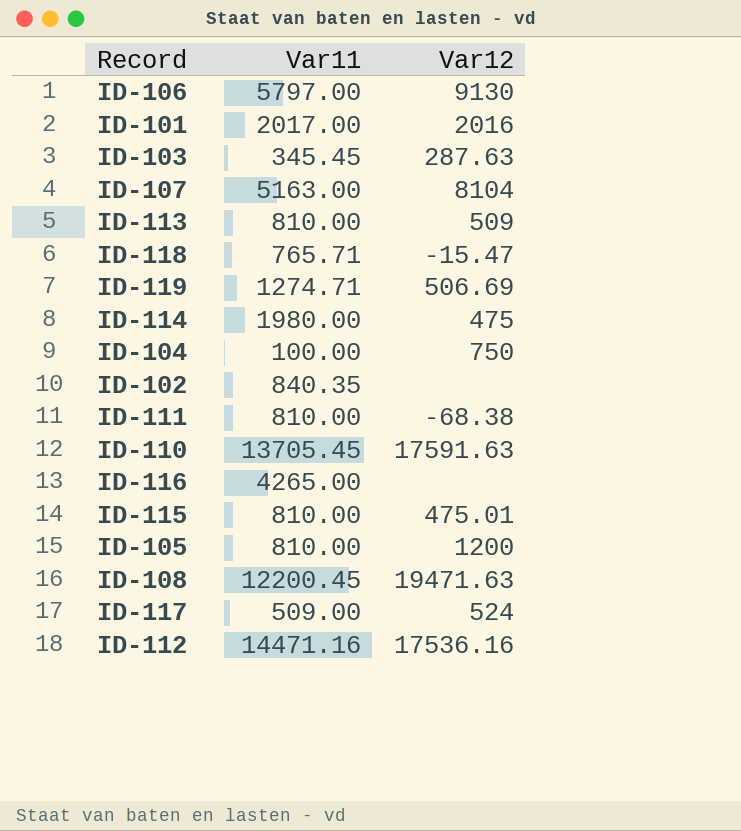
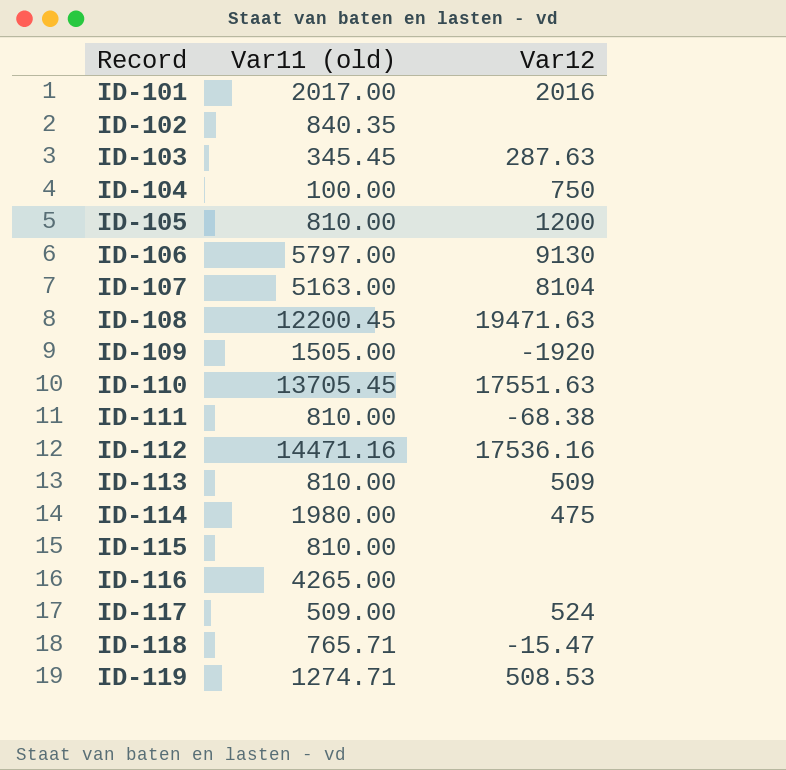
row order: none -> Record ascending
column name: Var11 -> Var11 (old)
row ID-109: none -> 1505.00 | -1920
ID-110 | Var12: 17591.63 -> 17551.63
ID-115 | Var12: 475.01 -> none
ID-119 | Var12: 506.69 -> 508.53

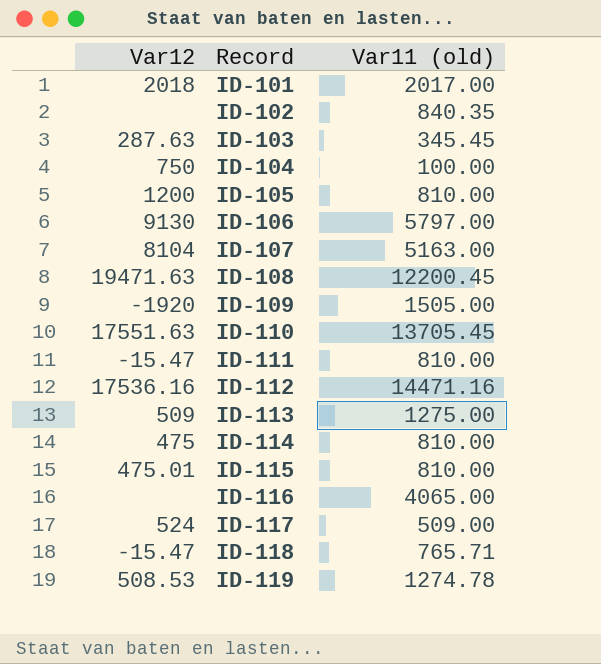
column Var12 | position: 3 -> 1
ID-101 | Var12: 2016 -> 2018
ID-111 | Var12: -68.38 -> -15.47
ID-113 | Var11 (old): 810.00 -> 1275.00
ID-114 | Var11 (old): 1980.00 -> 810.00
ID-115 | Var12: none -> 475.01
ID-116 | Var11 (old): 4265.00 -> 4065.00
ID-119 | Var11 (old): 1274.71 -> 1274.78

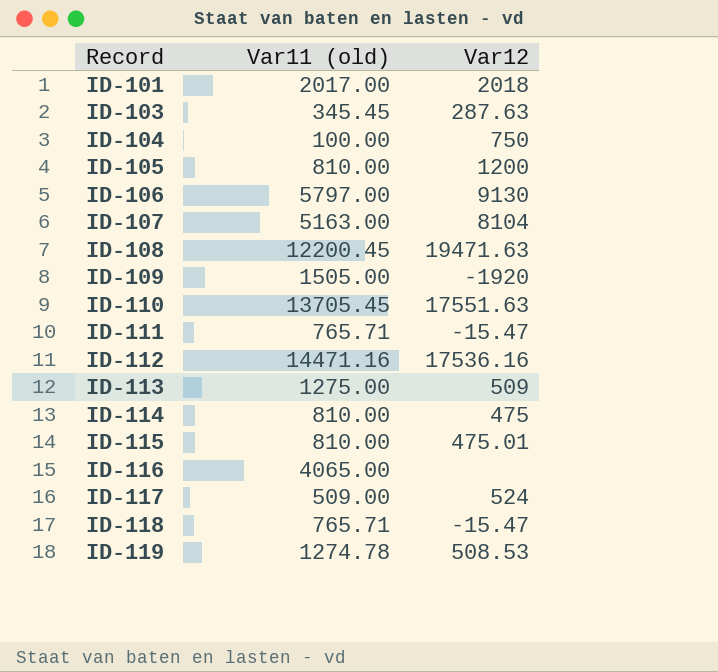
column Var12 | position: 1 -> 3
row ID-102: none | 840.35 -> none
ID-111 | Var11 (old): 810.00 -> 765.71

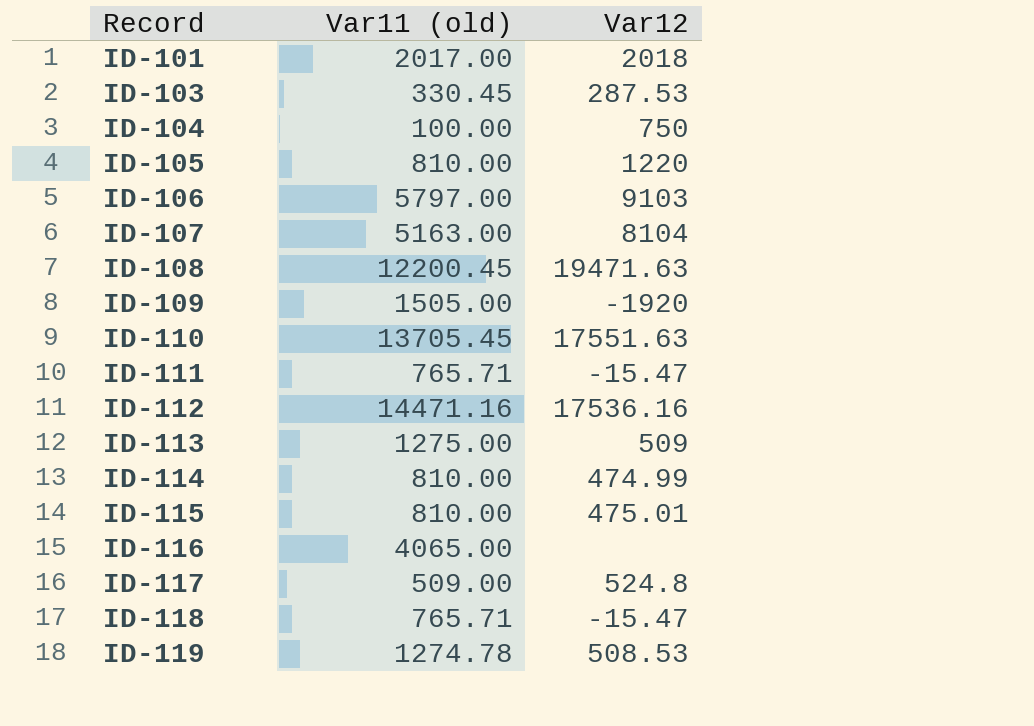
ID-103 | Var11 (old): 345.45 -> 330.45
ID-103 | Var12: 287.63 -> 287.53
ID-105 | Var12: 1200 -> 1220
ID-106 | Var12: 9130 -> 9103
ID-114 | Var12: 475 -> 474.99
ID-117 | Var12: 524 -> 524.8

